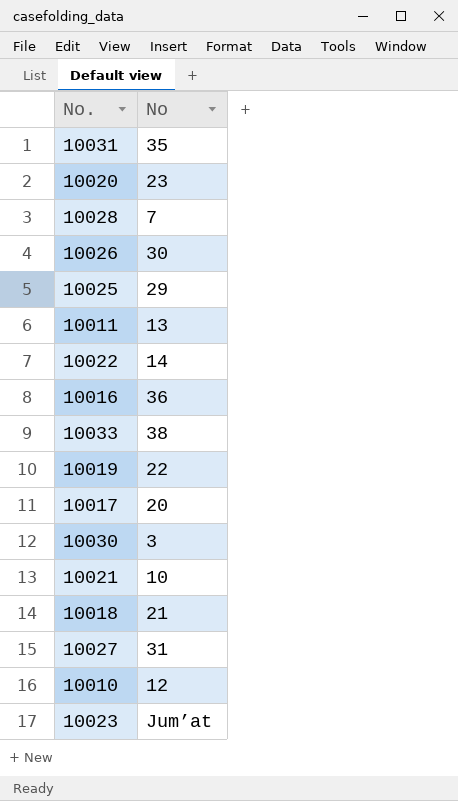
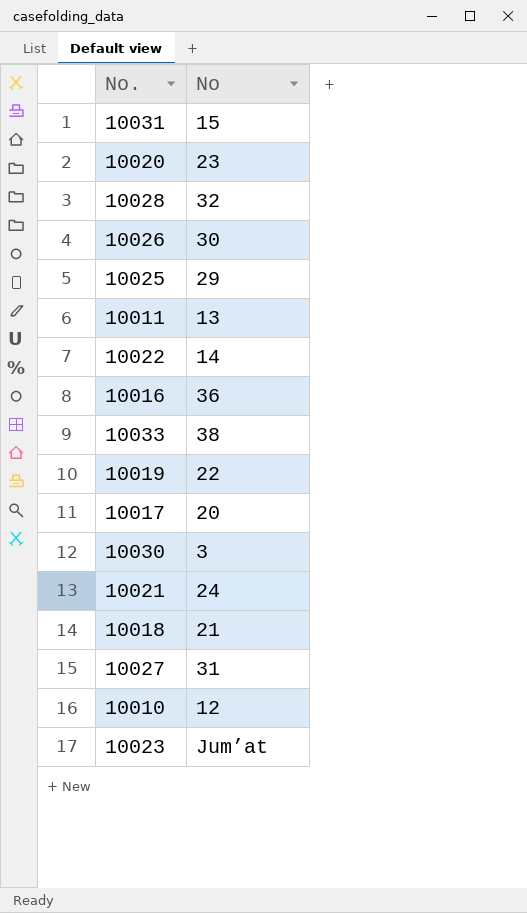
10031 | No: 35 -> 15
10028 | No: 7 -> 32
10021 | No: 10 -> 24

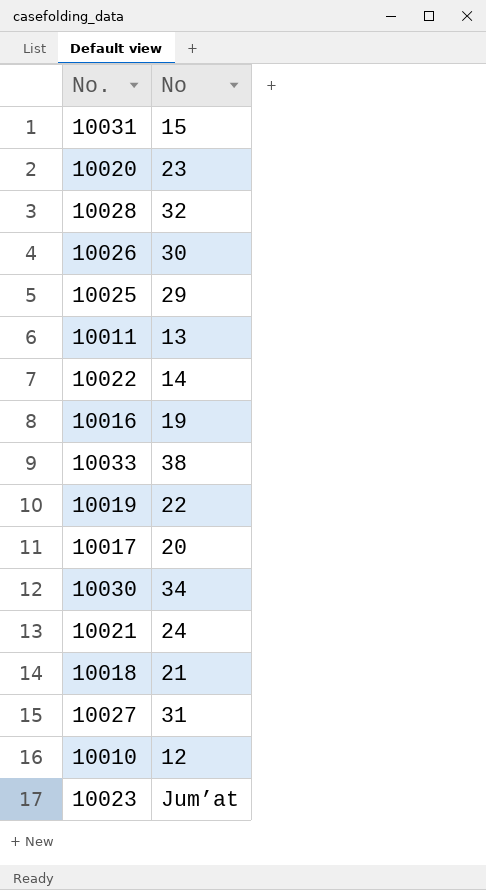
10016 | No: 36 -> 19
10030 | No: 3 -> 34

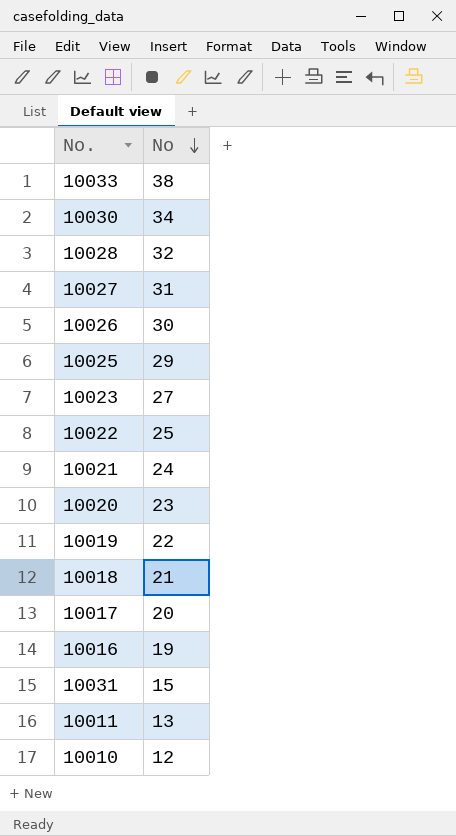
row order: none -> No descending
10023 | No: Jum’at -> 27
10022 | No: 14 -> 25

